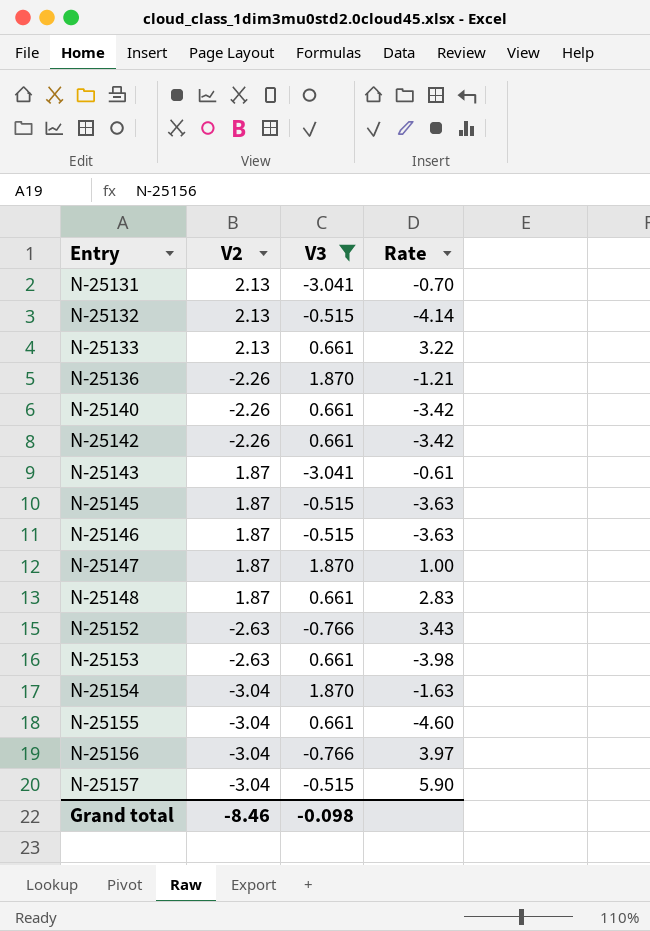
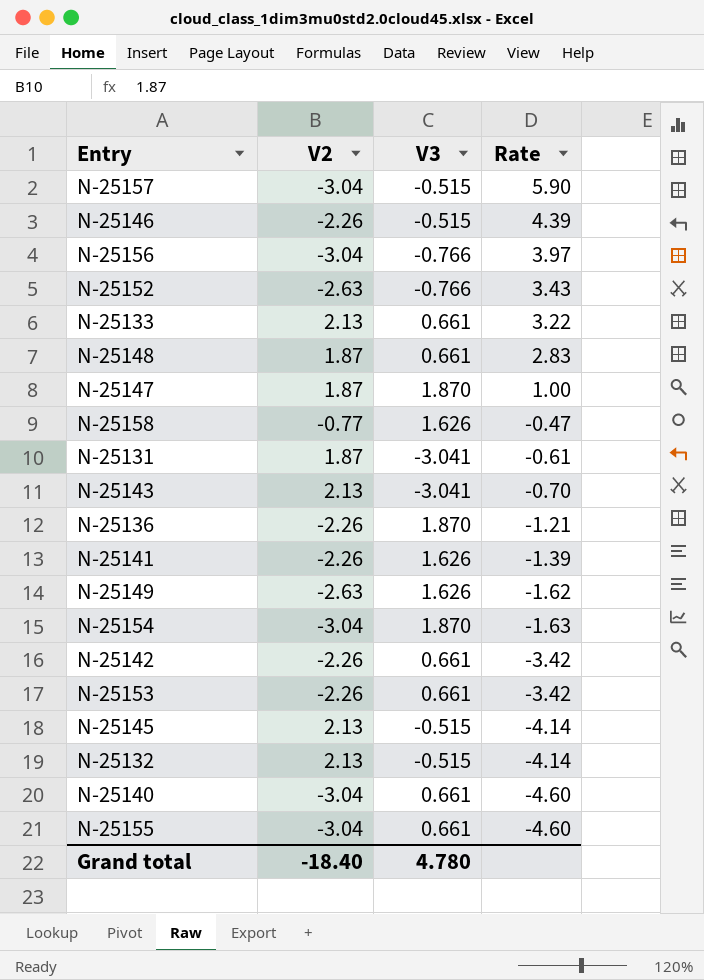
filter: V3 != 1.626 -> none
row order: Entry ascending -> Rate descending
N-25146 | V2: 1.87 -> -2.26
N-25146 | Rate: -3.63 -> 4.39
N-25131 | V2: 2.13 -> 1.87
N-25131 | Rate: -0.70 -> -0.61
N-25143 | V2: 1.87 -> 2.13
N-25143 | Rate: -0.61 -> -0.70
N-25153 | V2: -2.63 -> -2.26
N-25153 | Rate: -3.98 -> -3.42
N-25145 | V2: 1.87 -> 2.13
N-25145 | Rate: -3.63 -> -4.14
N-25140 | V2: -2.26 -> -3.04
N-25140 | Rate: -3.42 -> -4.60
Grand total | V2: -8.46 -> -18.40
Grand total | V3: -0.098 -> 4.780

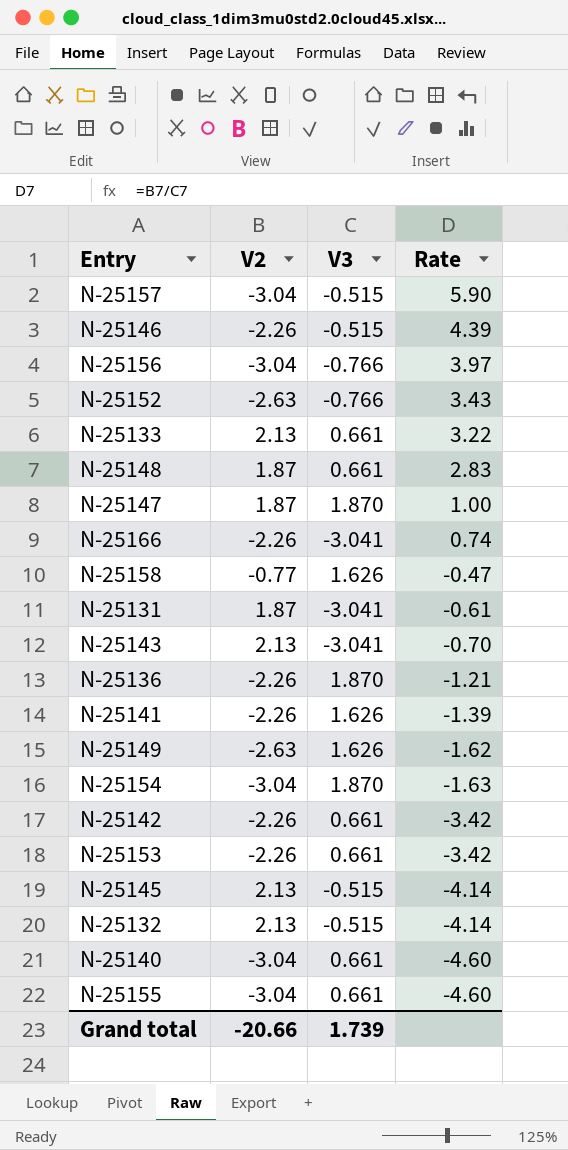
row N-25166: none -> -2.26 | -3.041 | 0.74
Grand total | V2: -18.40 -> -20.66
Grand total | V3: 4.780 -> 1.739

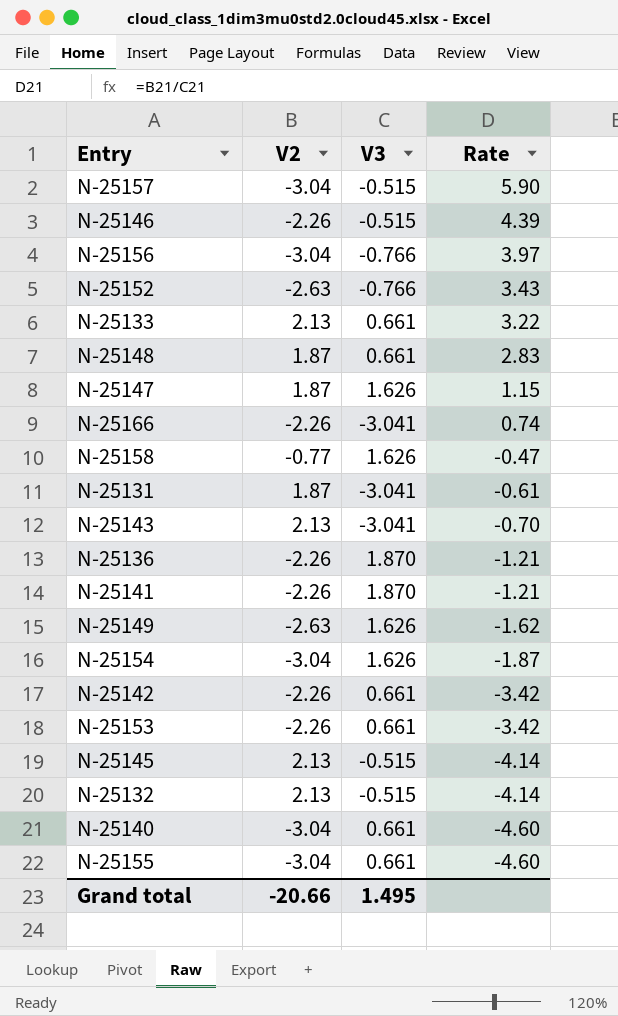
N-25147 | V3: 1.870 -> 1.626
N-25147 | Rate: 1.00 -> 1.15
N-25141 | V3: 1.626 -> 1.870
N-25141 | Rate: -1.39 -> -1.21
N-25154 | V3: 1.870 -> 1.626
N-25154 | Rate: -1.63 -> -1.87
Grand total | V3: 1.739 -> 1.495

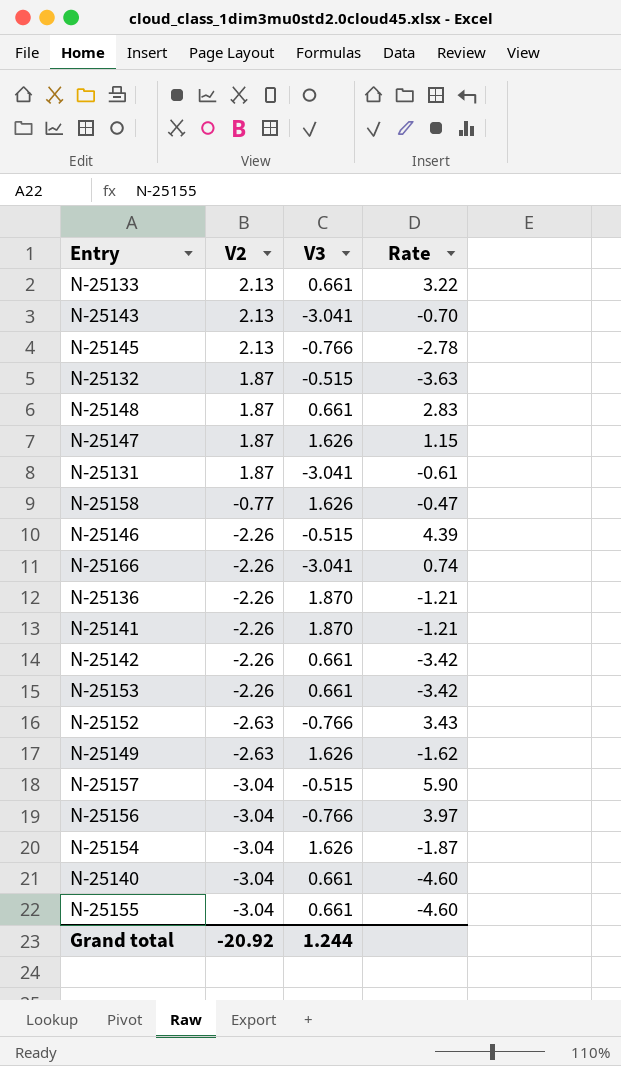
row order: Rate descending -> V2 descending
N-25145 | V3: -0.515 -> -0.766
N-25145 | Rate: -4.14 -> -2.78
N-25132 | V2: 2.13 -> 1.87
N-25132 | Rate: -4.14 -> -3.63
Grand total | V2: -20.66 -> -20.92
Grand total | V3: 1.495 -> 1.244

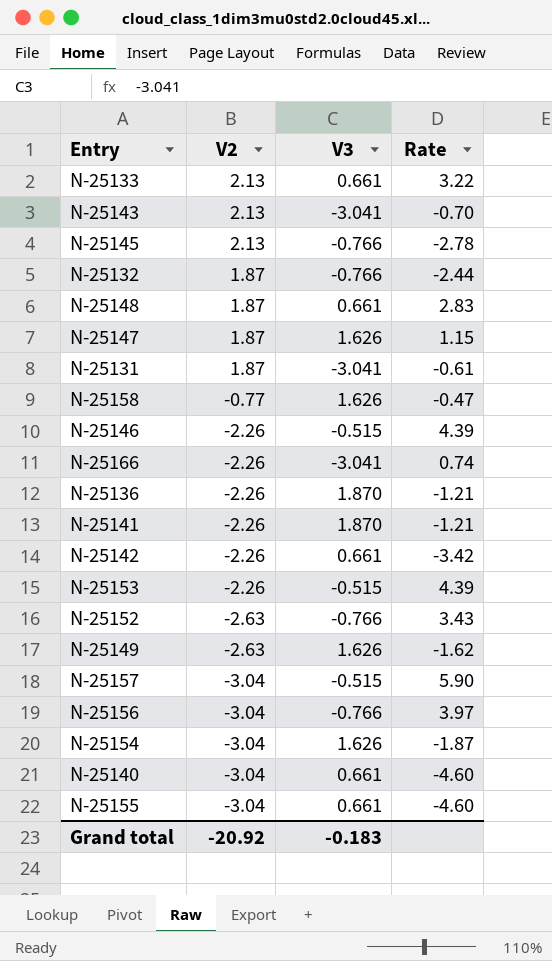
N-25132 | V3: -0.515 -> -0.766
N-25132 | Rate: -3.63 -> -2.44
N-25153 | V3: 0.661 -> -0.515
N-25153 | Rate: -3.42 -> 4.39
Grand total | V3: 1.244 -> -0.183

